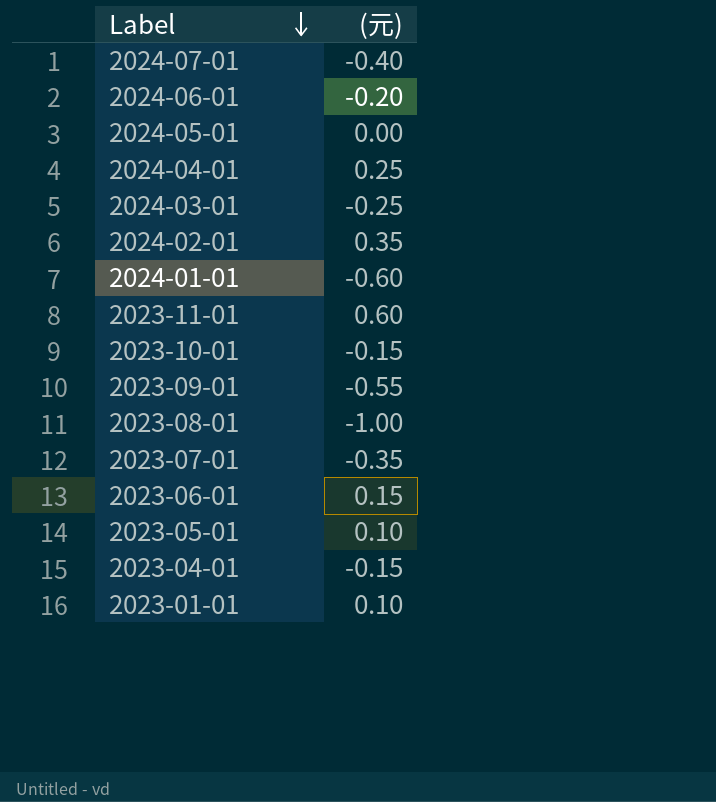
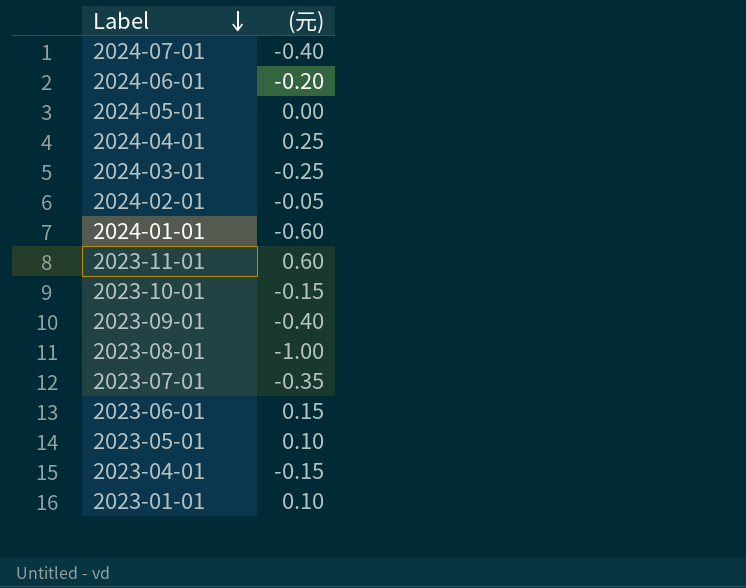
2024-02-01 | (元): 0.35 -> -0.05
2023-09-01 | (元): -0.55 -> -0.40

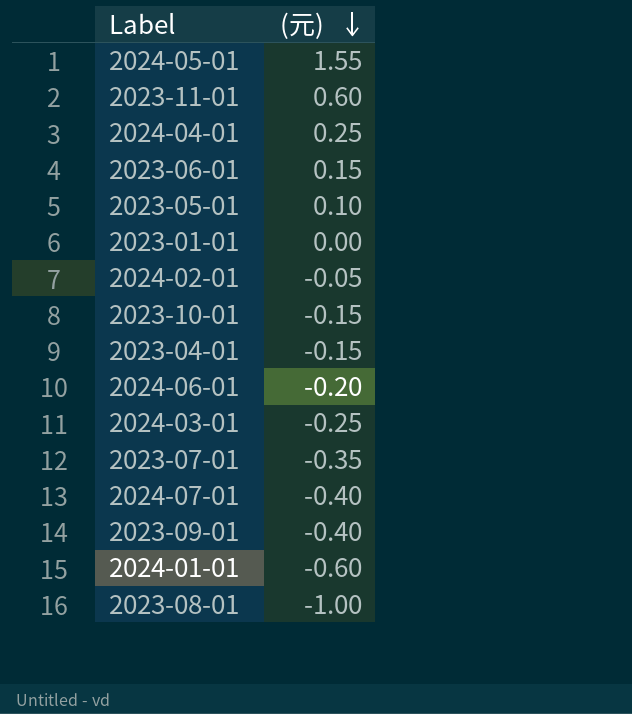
row order: Label descending -> (元) descending
2024-05-01 | (元): 0.00 -> 1.55
2023-01-01 | (元): 0.10 -> 0.00

